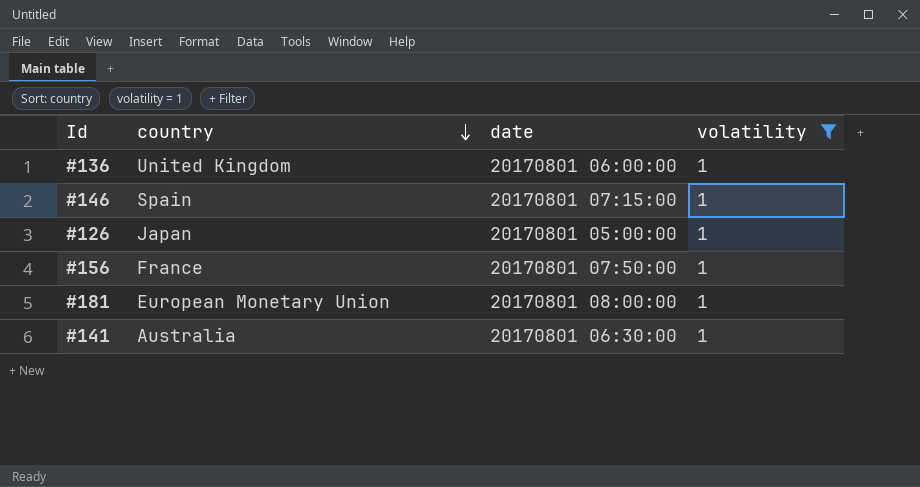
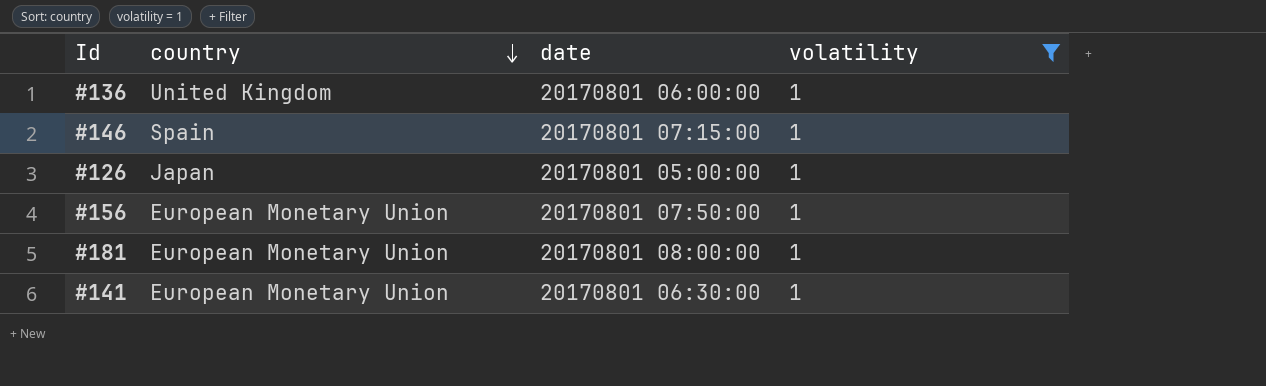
#156 | country: France -> European Monetary Union
#141 | country: Australia -> European Monetary Union

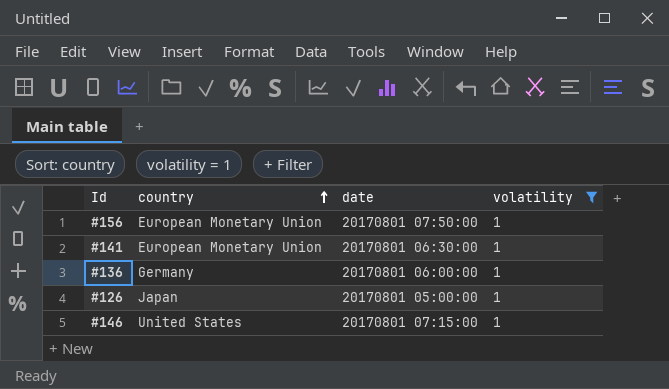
row order: country descending -> country ascending
row #181: European Monetary Union | 20170801 08:00:00 | 1 -> none
#136 | country: United Kingdom -> Germany
#146 | country: Spain -> United States

